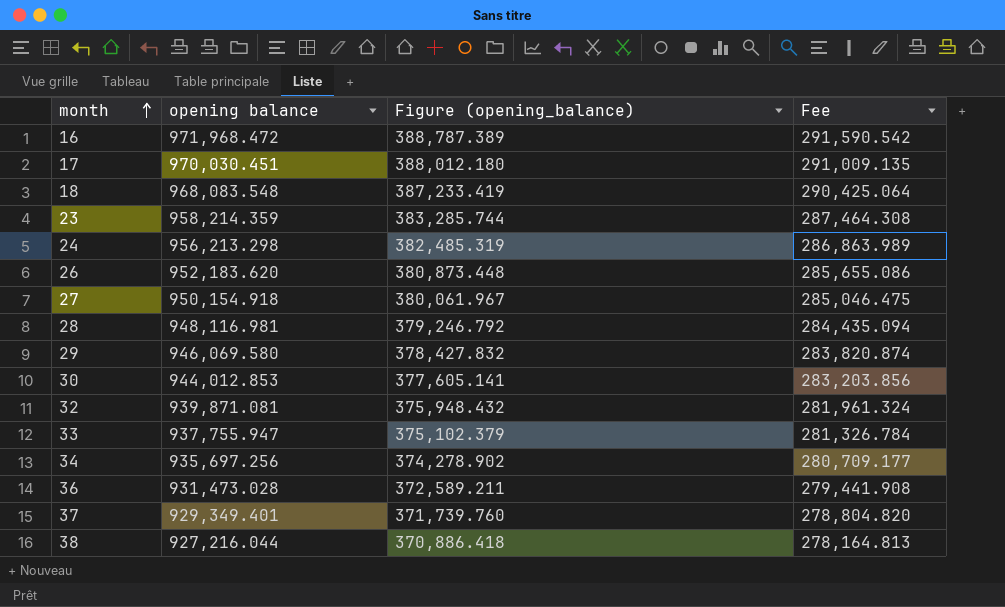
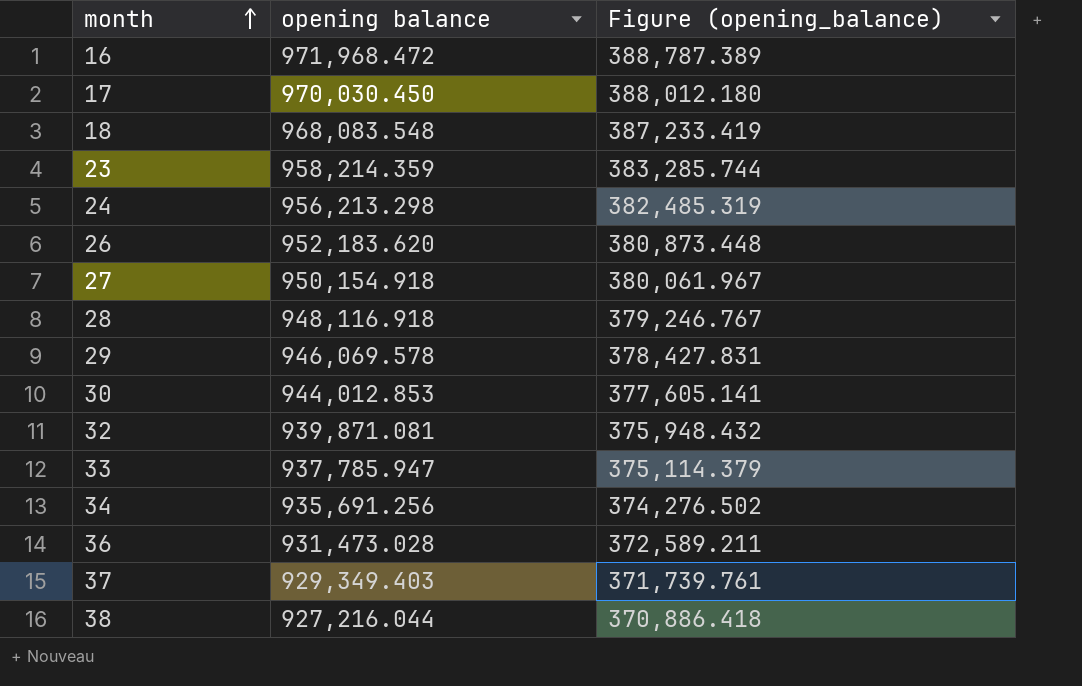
column Fee | formula: [opening balance] * 0.3 -> none
17 | opening balance: 970,030.451 -> 970,030.450
28 | opening balance: 948,116.981 -> 948,116.918
28 | Figure (opening_balance): 379,246.792 -> 379,246.767
29 | opening balance: 946,069.580 -> 946,069.578
29 | Figure (opening_balance): 378,427.832 -> 378,427.831
33 | opening balance: 937,755.947 -> 937,785.947
33 | Figure (opening_balance): 375,102.379 -> 375,114.379
34 | opening balance: 935,697.256 -> 935,691.256
34 | Figure (opening_balance): 374,278.902 -> 374,276.502
37 | opening balance: 929,349.401 -> 929,349.403
37 | Figure (opening_balance): 371,739.760 -> 371,739.761

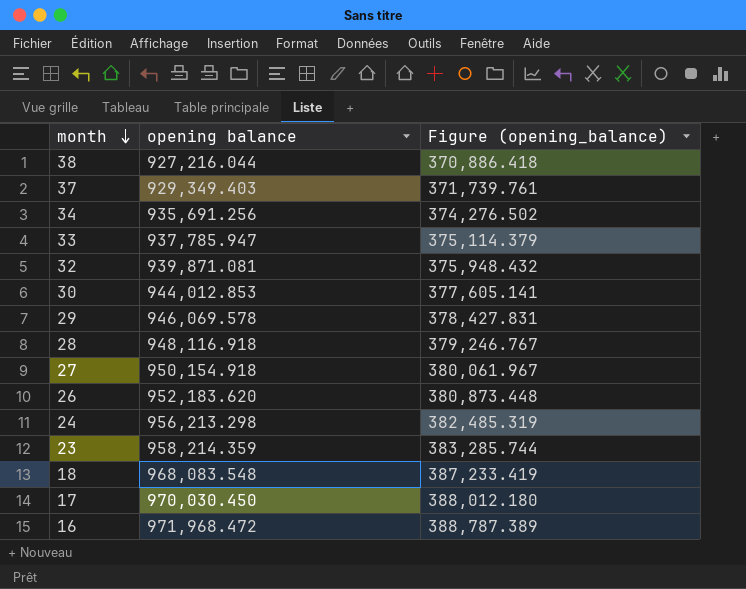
row order: month ascending -> month descending
row 36: 931,473.028 | 372,589.211 -> none

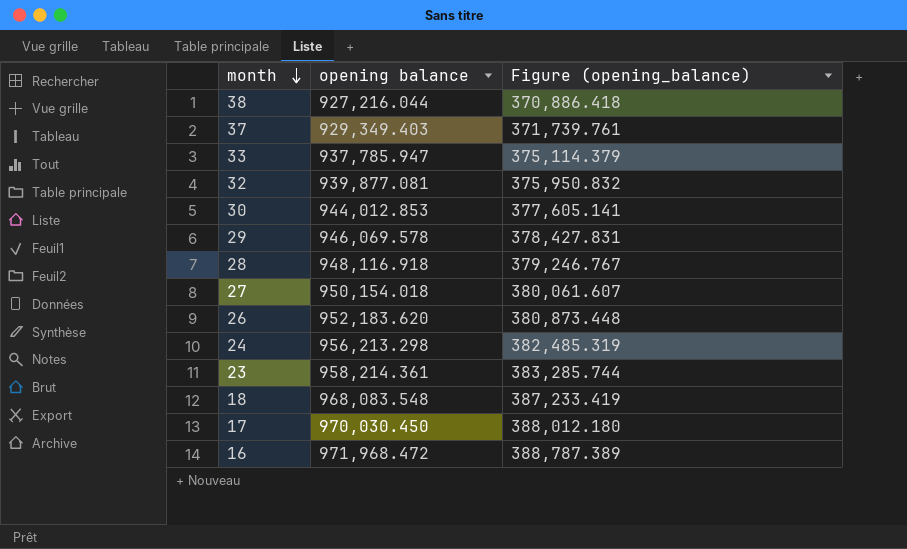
row 34: 935,691.256 | 374,276.502 -> none
32 | opening balance: 939,871.081 -> 939,877.081
32 | Figure (opening_balance): 375,948.432 -> 375,950.832
27 | opening balance: 950,154.918 -> 950,154.018
27 | Figure (opening_balance): 380,061.967 -> 380,061.607
23 | opening balance: 958,214.359 -> 958,214.361

